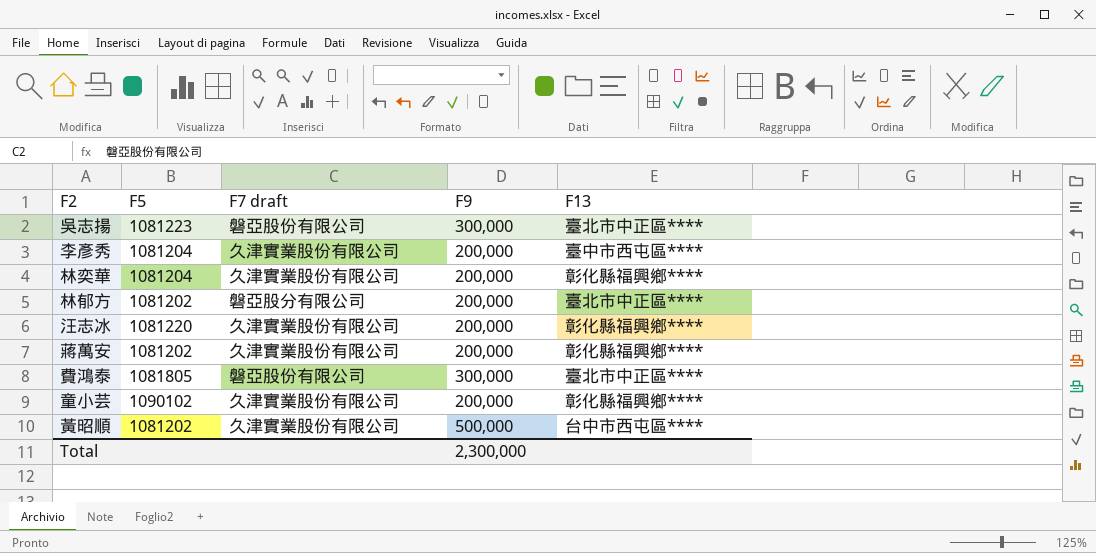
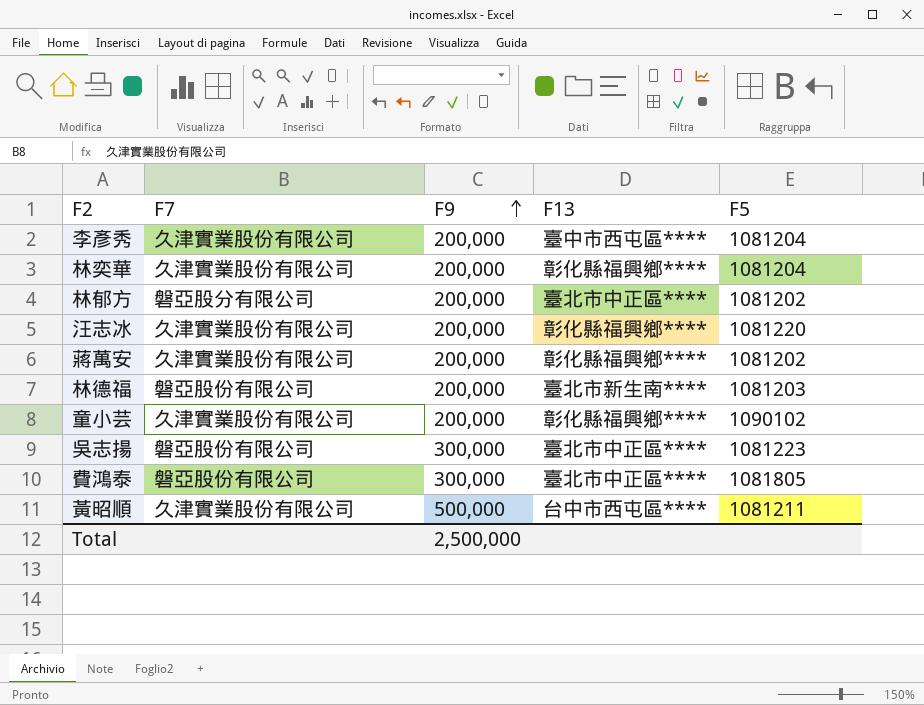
row order: none -> F9 ascending
column name: F7 draft -> F7
column F5 | position: 2 -> 5
row 林德福: none -> 磐亞股份有限公司 | 200,000 | 臺北市新生南**** | 1081203
黃昭順 | F5: 1081202 -> 1081211
Total | F9: 2,300,000 -> 2,500,000

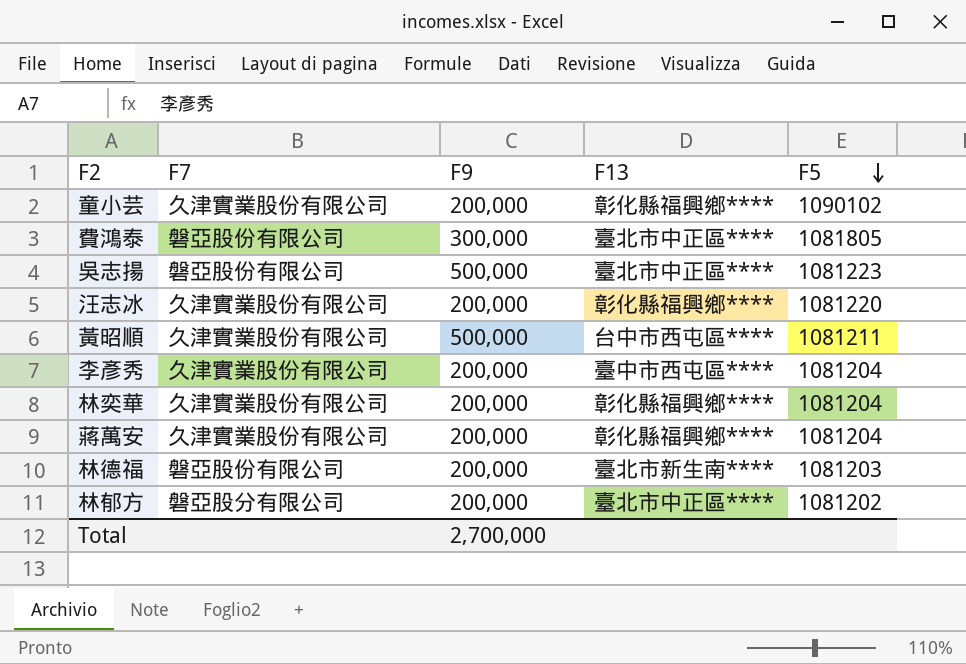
row order: F9 ascending -> F5 descending
吳志揚 | F9: 300,000 -> 500,000
蔣萬安 | F5: 1081202 -> 1081204
Total | F9: 2,500,000 -> 2,700,000

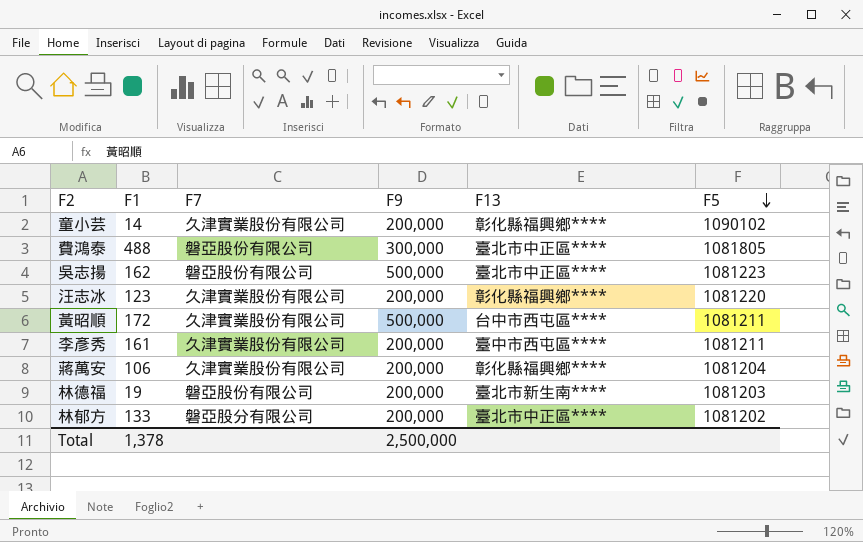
column F1 | position: none -> 2
row 林奕華: 久津實業股份有限公司 | 200,000 | 彰化縣福興鄉**** | 1081204 -> none
李彥秀 | F5: 1081204 -> 1081211
Total | F9: 2,700,000 -> 2,500,000

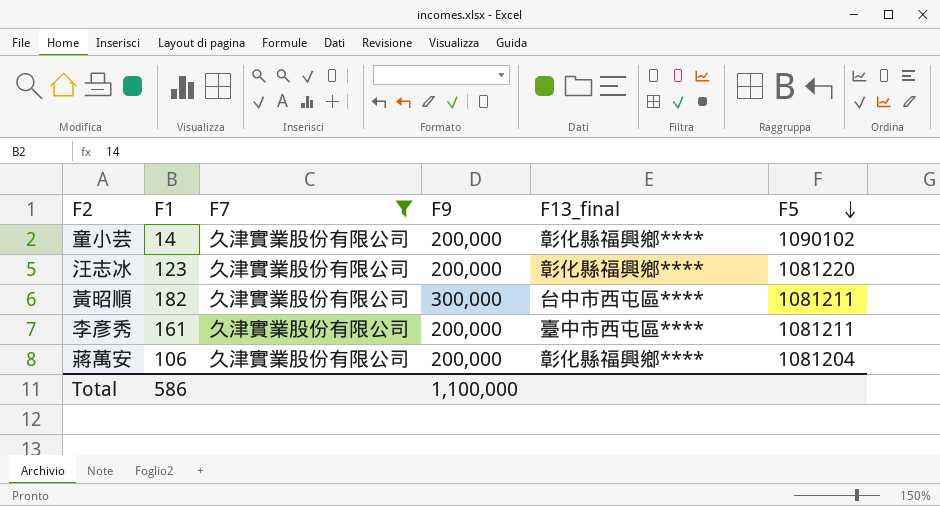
filter: none -> F7 = 久津實業股份有限公司
column name: F13 -> F13_final
黃昭順 | F1: 172 -> 182
黃昭順 | F9: 500,000 -> 300,000
Total | F1: 1,378 -> 586
Total | F9: 2,500,000 -> 1,100,000

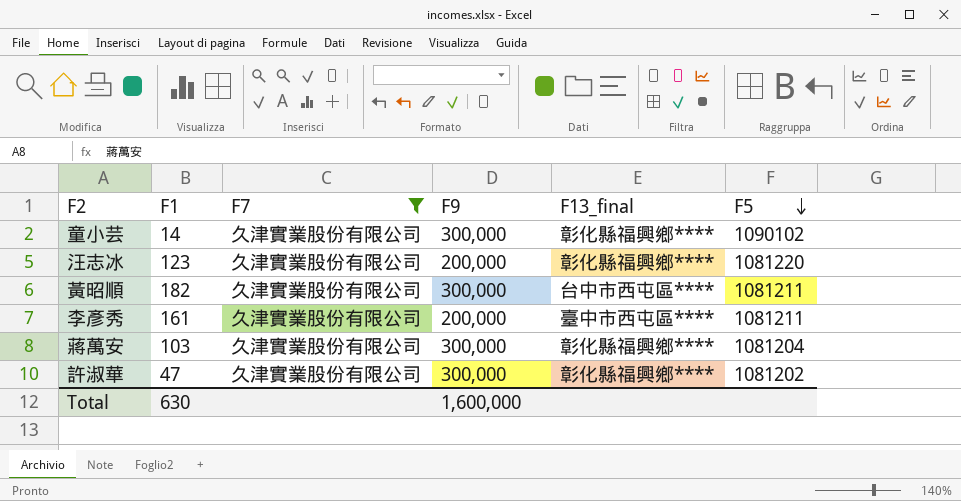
童小芸 | F9: 200,000 -> 300,000
蔣萬安 | F1: 106 -> 103
蔣萬安 | F9: 200,000 -> 300,000
row 許淑華: none -> 47 | 久津實業股份有限公司 | 300,000 | 彰化縣福興鄉**** | 1081202
Total | F1: 586 -> 630
Total | F9: 1,100,000 -> 1,600,000

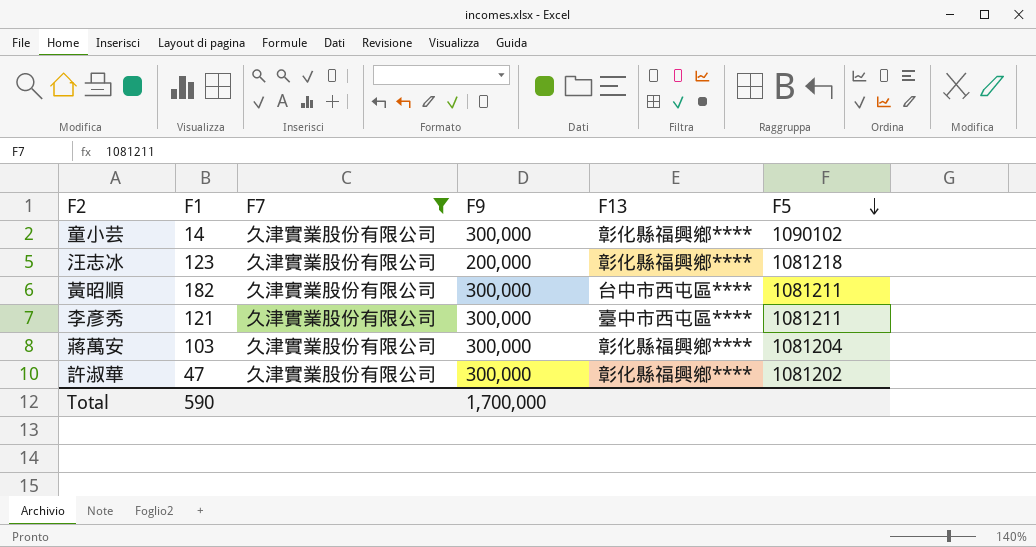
column name: F13_final -> F13
汪志冰 | F5: 1081220 -> 1081218
李彥秀 | F1: 161 -> 121
李彥秀 | F9: 200,000 -> 300,000
Total | F1: 630 -> 590
Total | F9: 1,600,000 -> 1,700,000

